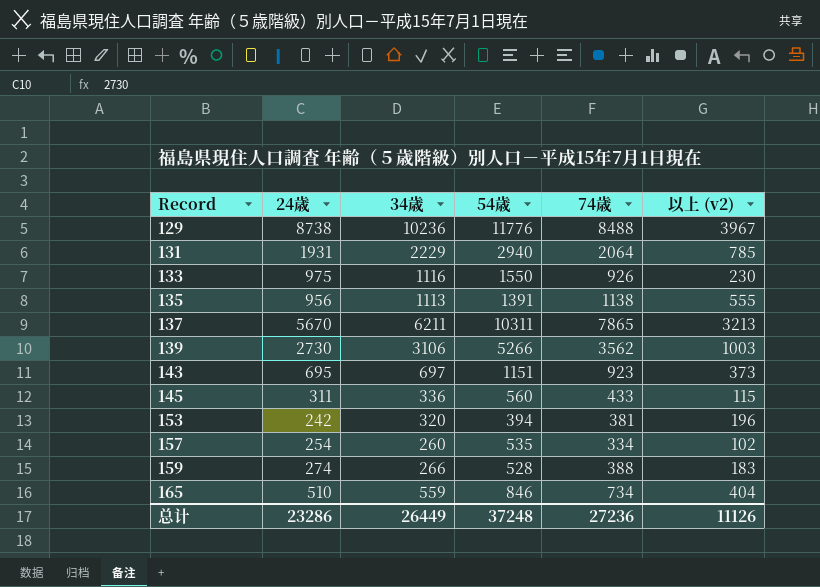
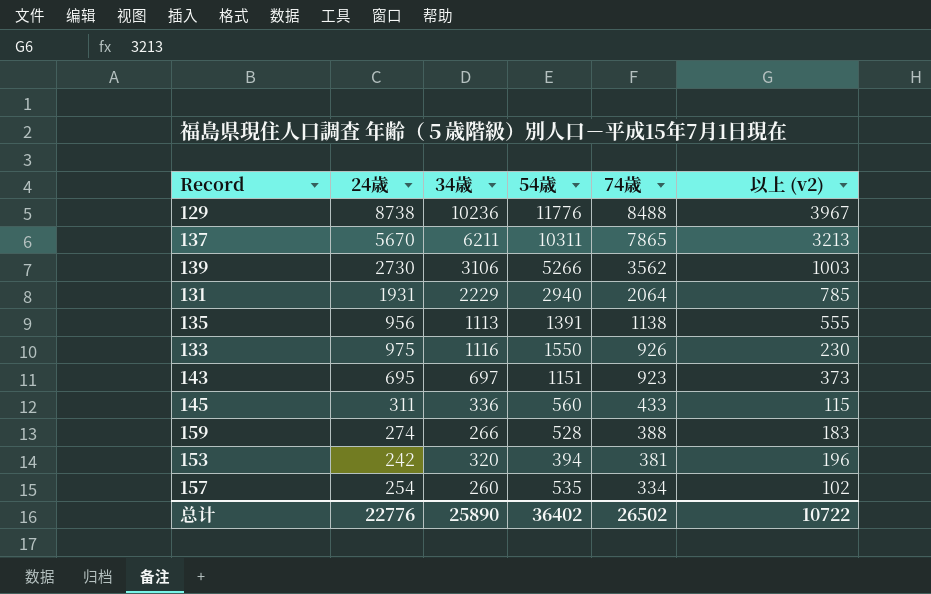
row order: Record ascending -> 74歳 descending
row 165: 510 | 559 | 846 | 734 | 404 -> none
总计 | 24歳: 23286 -> 22776
总计 | 34歳: 26449 -> 25890
总计 | 54歳: 37248 -> 36402
总计 | 74歳: 27236 -> 26502
总计 | 以上 (v2): 11126 -> 10722

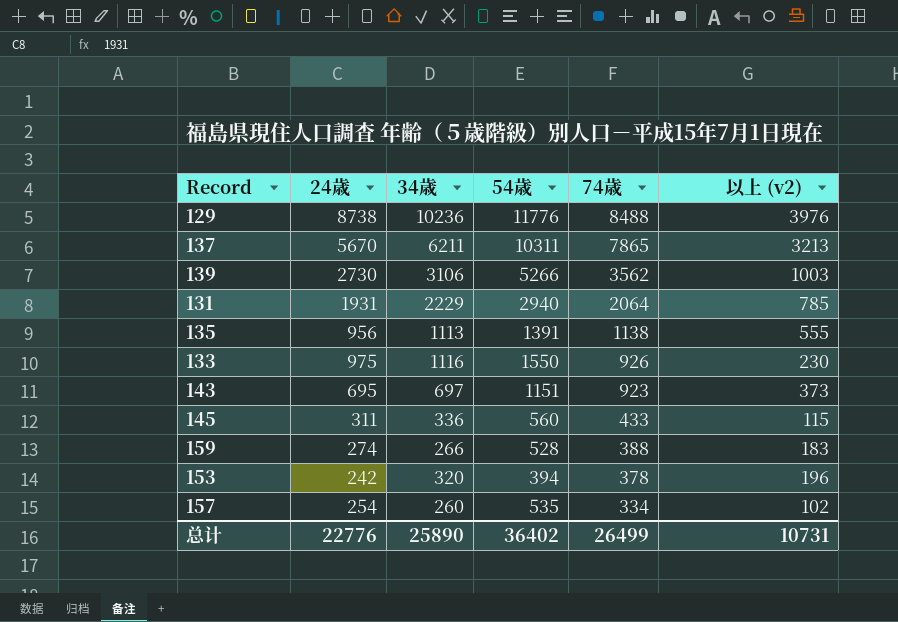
129 | 以上 (v2): 3967 -> 3976
153 | 74歳: 381 -> 378
总计 | 74歳: 26502 -> 26499
总计 | 以上 (v2): 10722 -> 10731

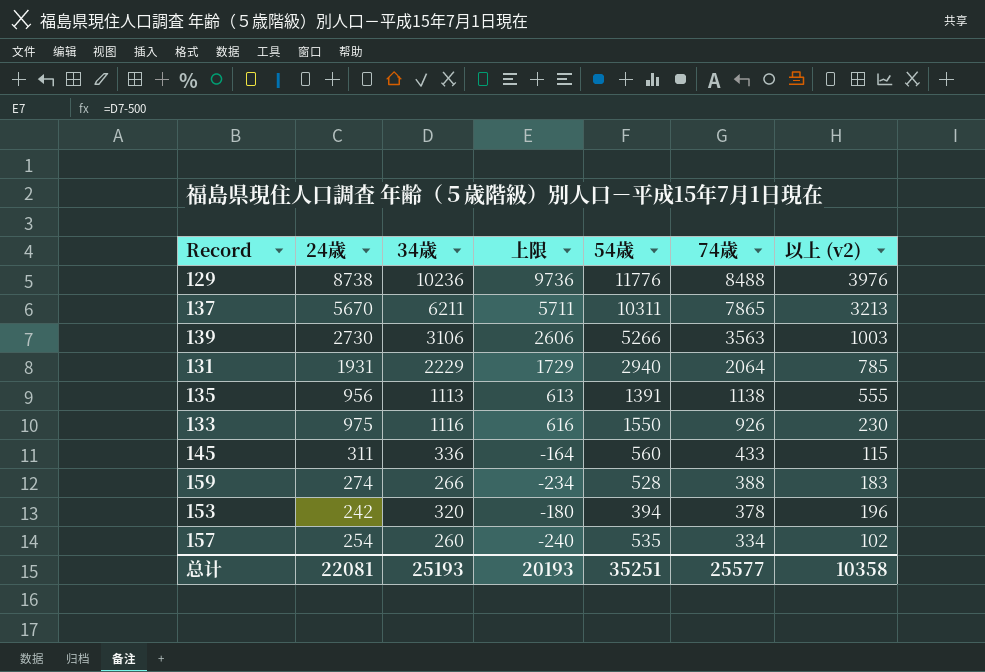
column 上限 | formula: none -> [34歳] - 500
row 143: 695 | 697 | 1151 | 923 | 373 -> none
139 | 74歳: 3562 -> 3563
总计 | 24歳: 22776 -> 22081
总计 | 34歳: 25890 -> 25193
总计 | 54歳: 36402 -> 35251
总计 | 74歳: 26499 -> 25577
总计 | 以上 (v2): 10731 -> 10358

